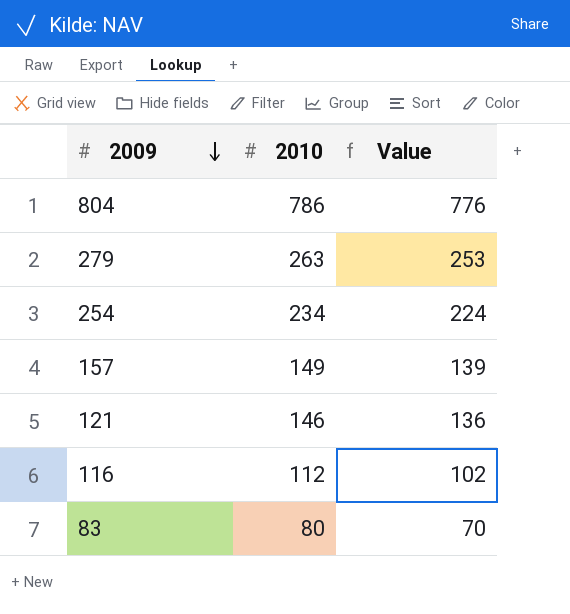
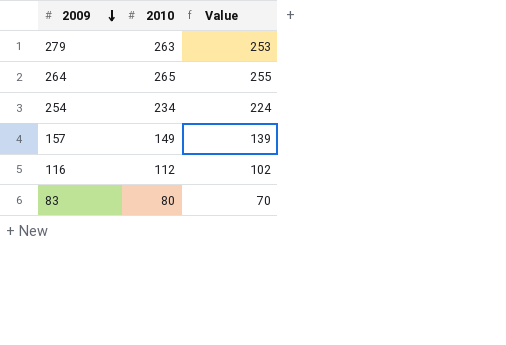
row 804: 786 | 776 -> none
row 121: 146 | 136 -> none
row 264: none -> 265 | 255

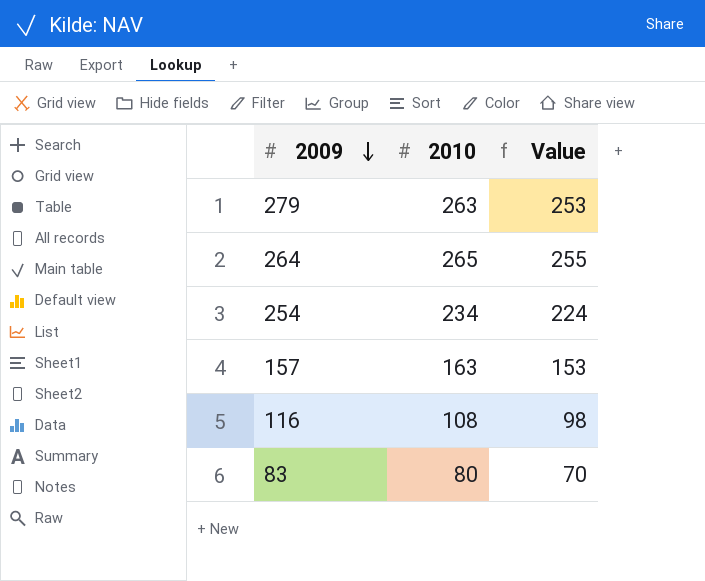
157 | 2010: 149 -> 163
157 | Value: 139 -> 153
116 | 2010: 112 -> 108
116 | Value: 102 -> 98

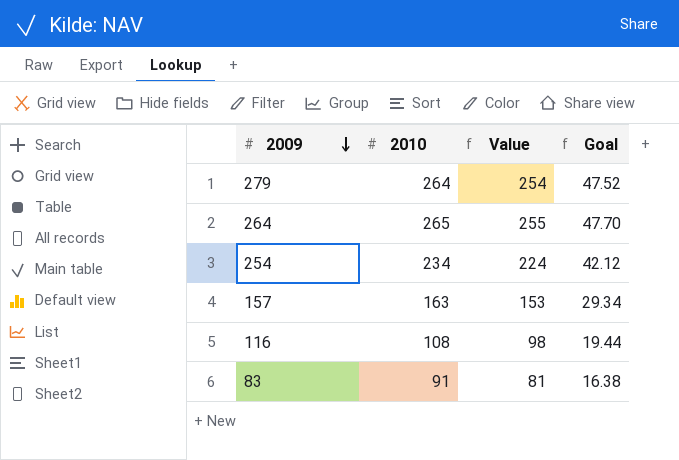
column Goal | formula: none -> [2010] * 0.18
279 | 2010: 263 -> 264
279 | Value: 253 -> 254
83 | 2010: 80 -> 91
83 | Value: 70 -> 81

